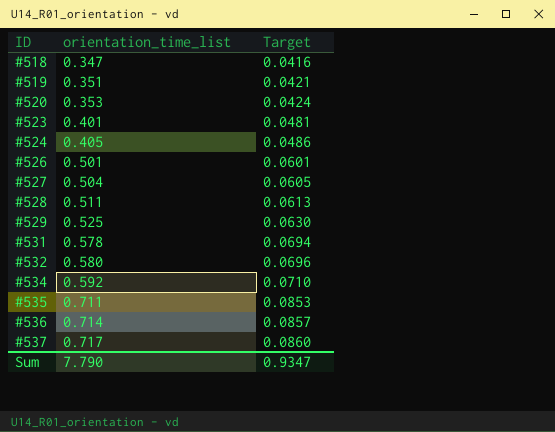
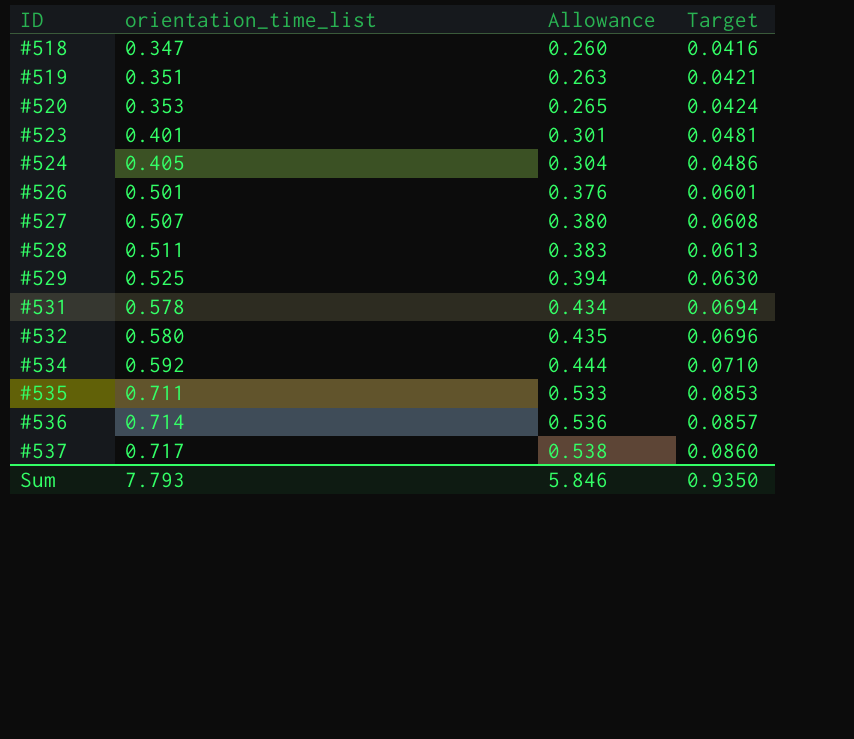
column Allowance | formula: none -> [orientation_time_list] * 0.75
#527 | orientation_time_list: 0.504 -> 0.507
#527 | Target: 0.0605 -> 0.0608
Sum | orientation_time_list: 7.790 -> 7.793
Sum | Target: 0.9347 -> 0.9350

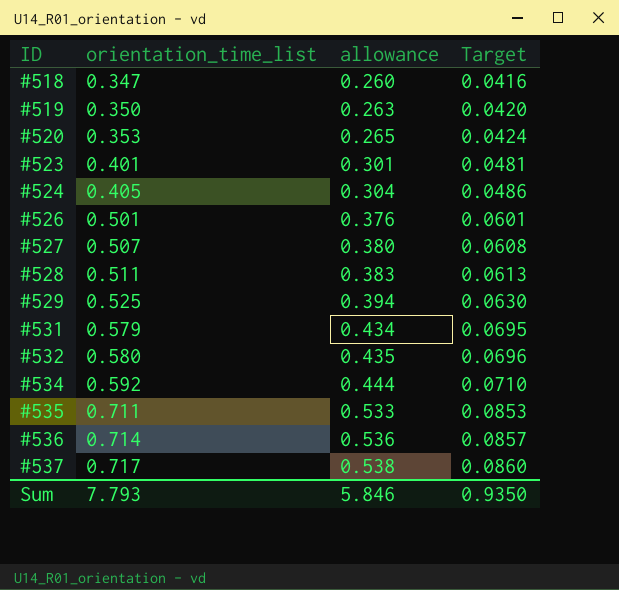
column name: Allowance -> allowance
#519 | orientation_time_list: 0.351 -> 0.350
#519 | Target: 0.0421 -> 0.0420
#531 | orientation_time_list: 0.578 -> 0.579
#531 | Target: 0.0694 -> 0.0695

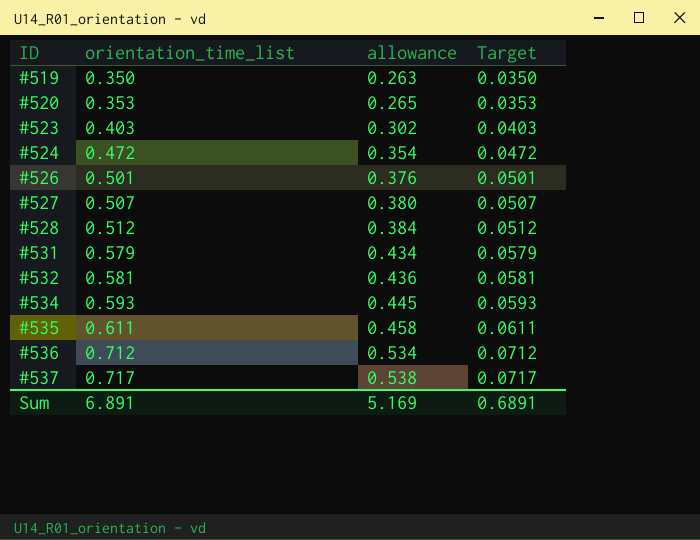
column Target | formula: [orientation_time_list] * 0.12 -> [orientation_time_list] * 0.1
row #518: 0.347 | 0.260 | 0.0416 -> none
row #529: 0.525 | 0.394 | 0.0630 -> none
#523 | orientation_time_list: 0.401 -> 0.403
#523 | allowance: 0.301 -> 0.302
#524 | orientation_time_list: 0.405 -> 0.472
#524 | allowance: 0.304 -> 0.354
#528 | orientation_time_list: 0.511 -> 0.512
#528 | allowance: 0.383 -> 0.384
#532 | orientation_time_list: 0.580 -> 0.581
#532 | allowance: 0.435 -> 0.436
#534 | orientation_time_list: 0.592 -> 0.593
#534 | allowance: 0.444 -> 0.445
#535 | orientation_time_list: 0.711 -> 0.611
#535 | allowance: 0.533 -> 0.458
#536 | orientation_time_list: 0.714 -> 0.712
#536 | allowance: 0.536 -> 0.534
Sum | orientation_time_list: 7.793 -> 6.891
Sum | allowance: 5.846 -> 5.169
Sum | Target: 0.9350 -> 0.6891

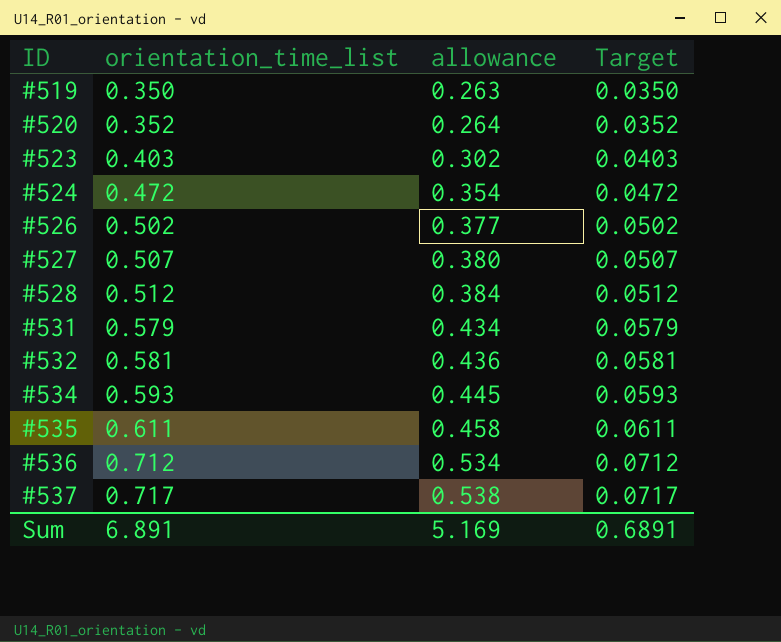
#520 | orientation_time_list: 0.353 -> 0.352
#520 | allowance: 0.265 -> 0.264
#520 | Target: 0.0353 -> 0.0352
#526 | orientation_time_list: 0.501 -> 0.502
#526 | allowance: 0.376 -> 0.377
#526 | Target: 0.0501 -> 0.0502

